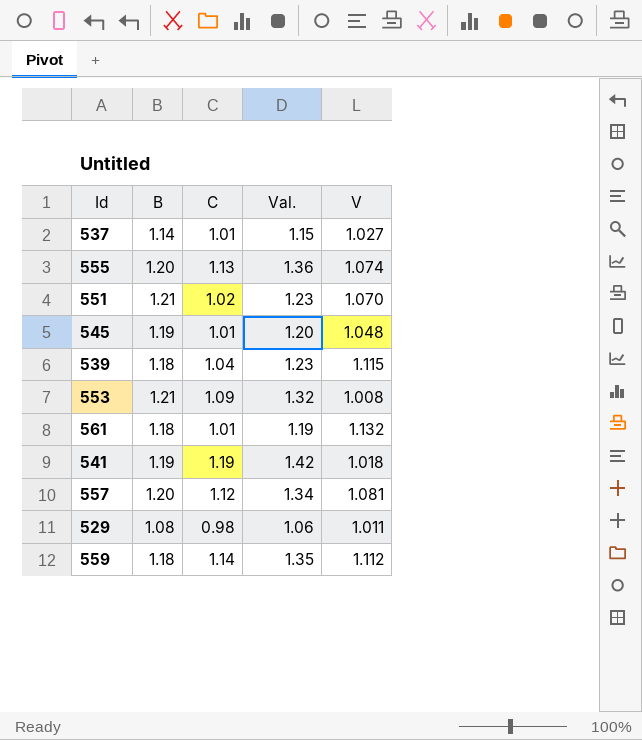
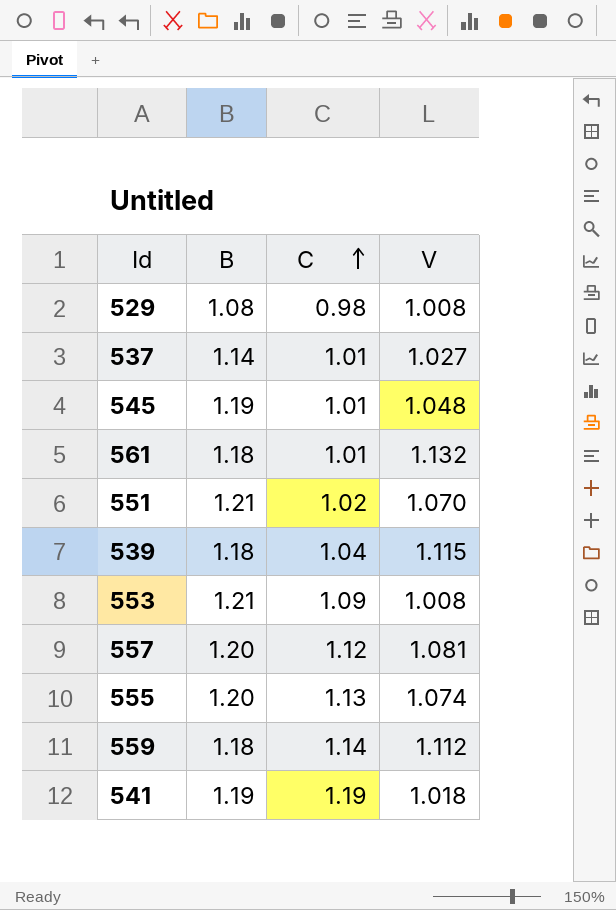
row order: none -> C ascending
column Val. | formula: [B] * [C] -> none
529 | V: 1.011 -> 1.008

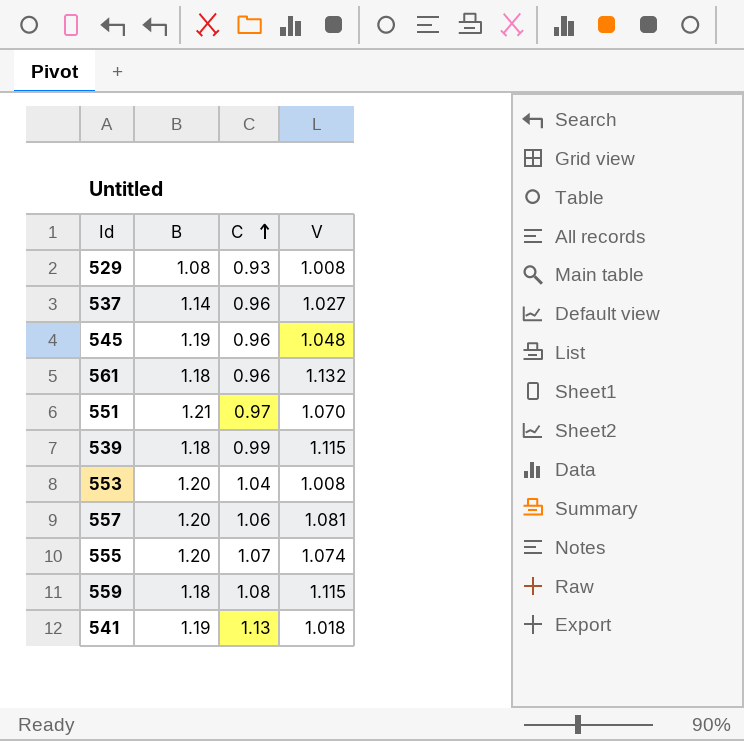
529 | C: 0.98 -> 0.93
537 | C: 1.01 -> 0.96
545 | C: 1.01 -> 0.96
561 | C: 1.01 -> 0.96
551 | C: 1.02 -> 0.97
539 | C: 1.04 -> 0.99
553 | B: 1.21 -> 1.20
553 | C: 1.09 -> 1.04
557 | C: 1.12 -> 1.06
555 | C: 1.13 -> 1.07
559 | C: 1.14 -> 1.08
559 | V: 1.112 -> 1.115
541 | C: 1.19 -> 1.13

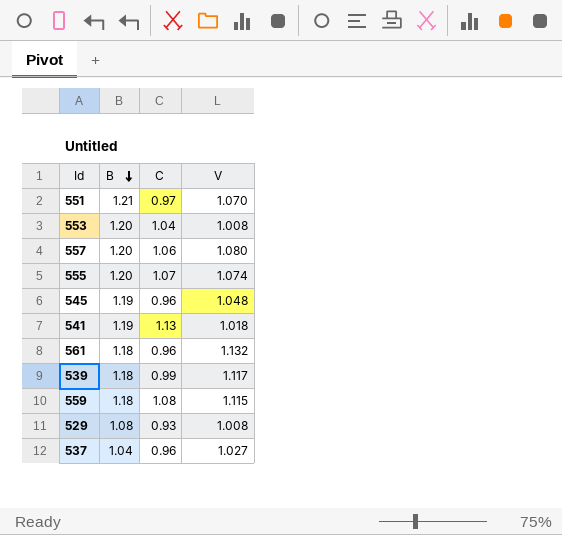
row order: C ascending -> B descending
557 | V: 1.081 -> 1.080
539 | V: 1.115 -> 1.117
537 | B: 1.14 -> 1.04

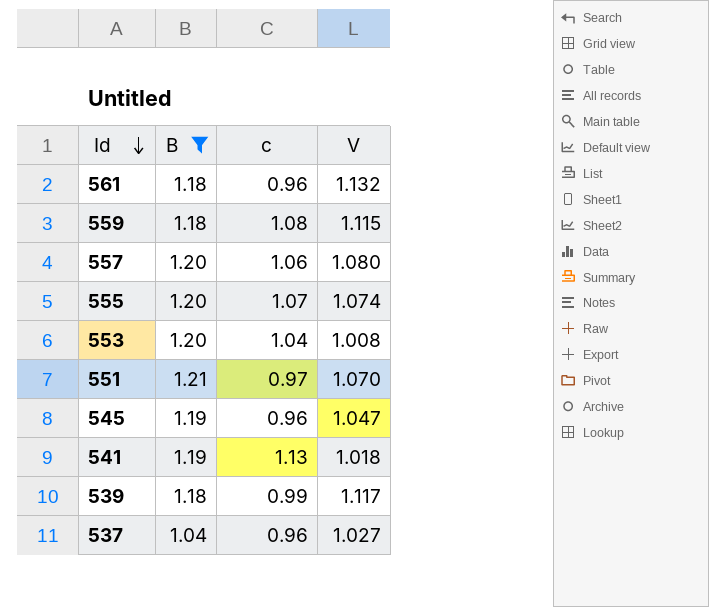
filter: none -> B != 1.08
row order: B descending -> Id descending
column name: C -> c
545 | V: 1.048 -> 1.047

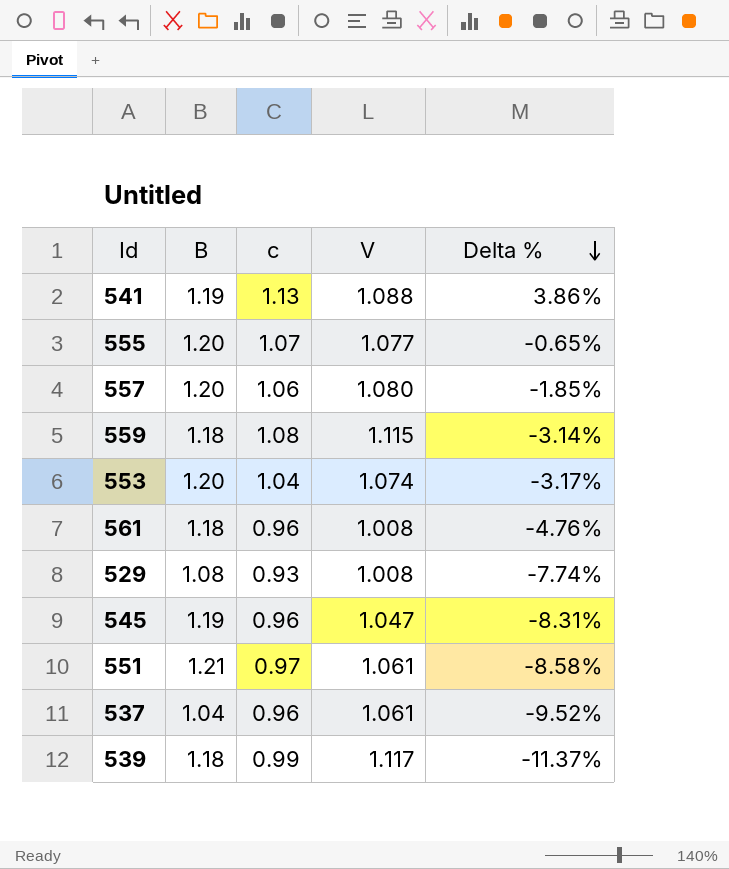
filter: B != 1.08 -> none
row order: Id descending -> Delta % descending
column Delta % | formula: none -> ([c] - [V]) / [V]
541 | V: 1.018 -> 1.088
555 | V: 1.074 -> 1.077
553 | V: 1.008 -> 1.074
561 | V: 1.132 -> 1.008
551 | V: 1.070 -> 1.061
537 | V: 1.027 -> 1.061

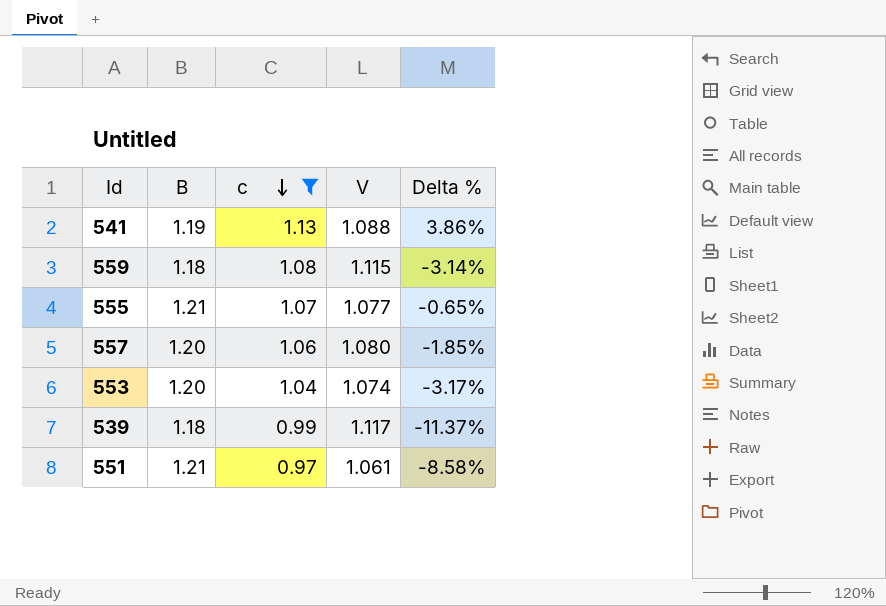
filter: none -> c >= 0.97
row order: Delta % descending -> c descending
555 | B: 1.20 -> 1.21

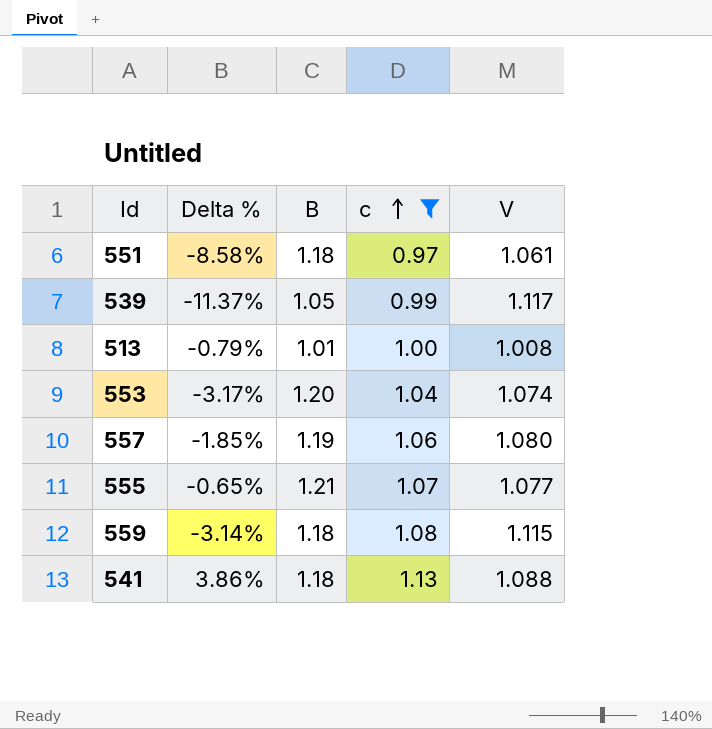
row order: c descending -> c ascending
column Delta % | position: 5 -> 2
551 | B: 1.21 -> 1.18
539 | B: 1.18 -> 1.05
row 513: none -> -0.79% | 1.01 | 1.00 | 1.008
557 | B: 1.20 -> 1.19
541 | B: 1.19 -> 1.18

